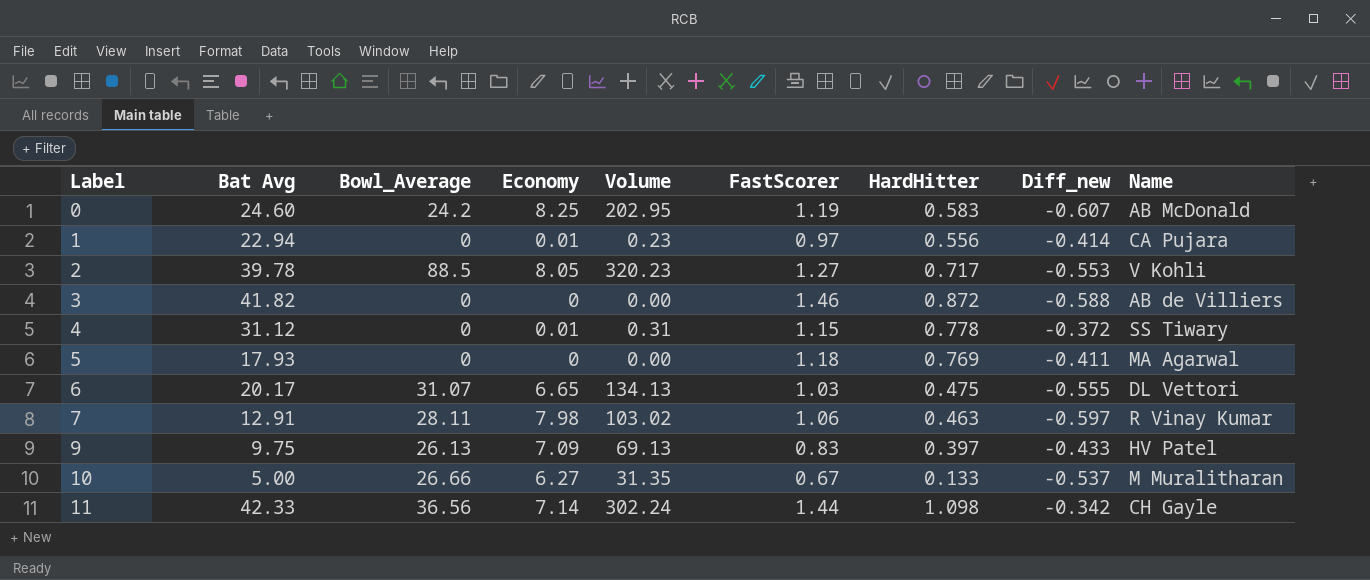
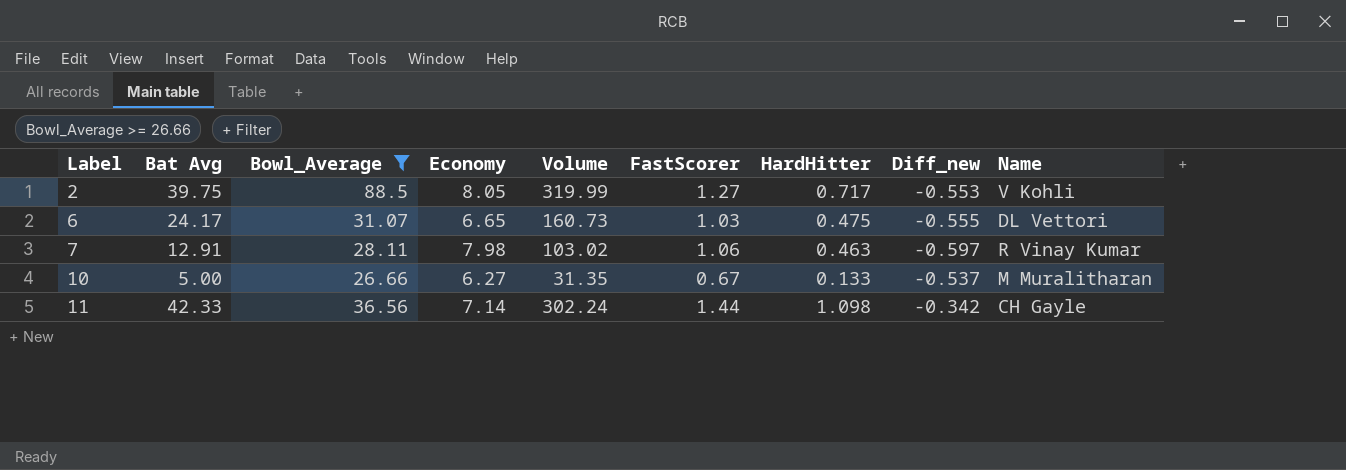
filter: none -> Bowl_Average >= 26.66
2 | Bat Avg: 39.78 -> 39.75
2 | Volume: 320.23 -> 319.99
6 | Bat Avg: 20.17 -> 24.17
6 | Volume: 134.13 -> 160.73

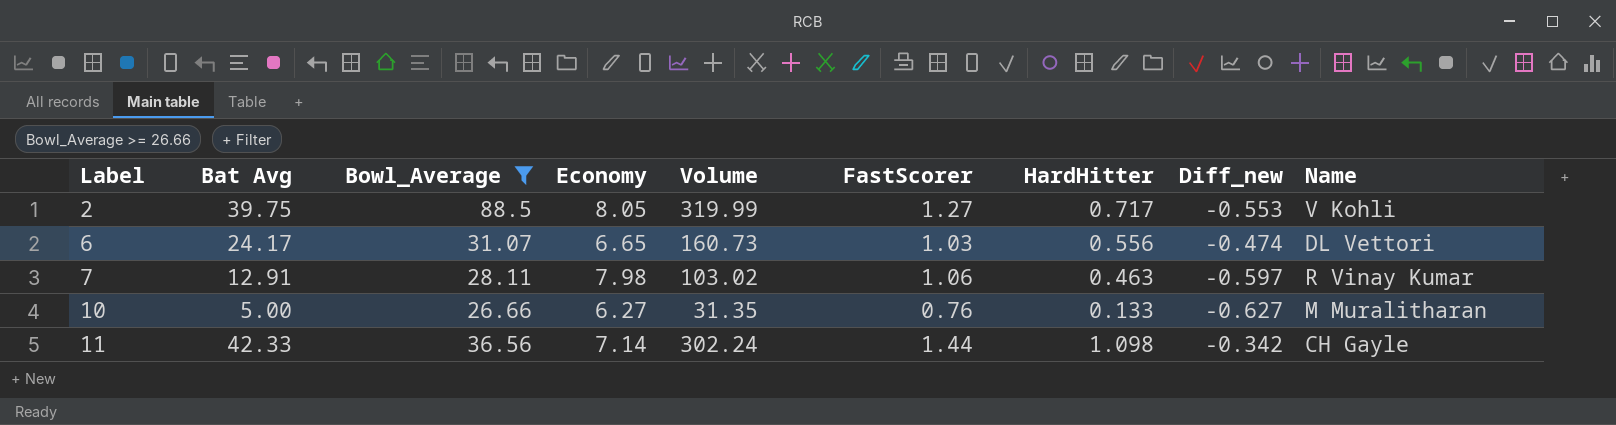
6 | HardHitter: 0.475 -> 0.556
6 | Diff_new: -0.555 -> -0.474
10 | FastScorer: 0.67 -> 0.76
10 | Diff_new: -0.537 -> -0.627

